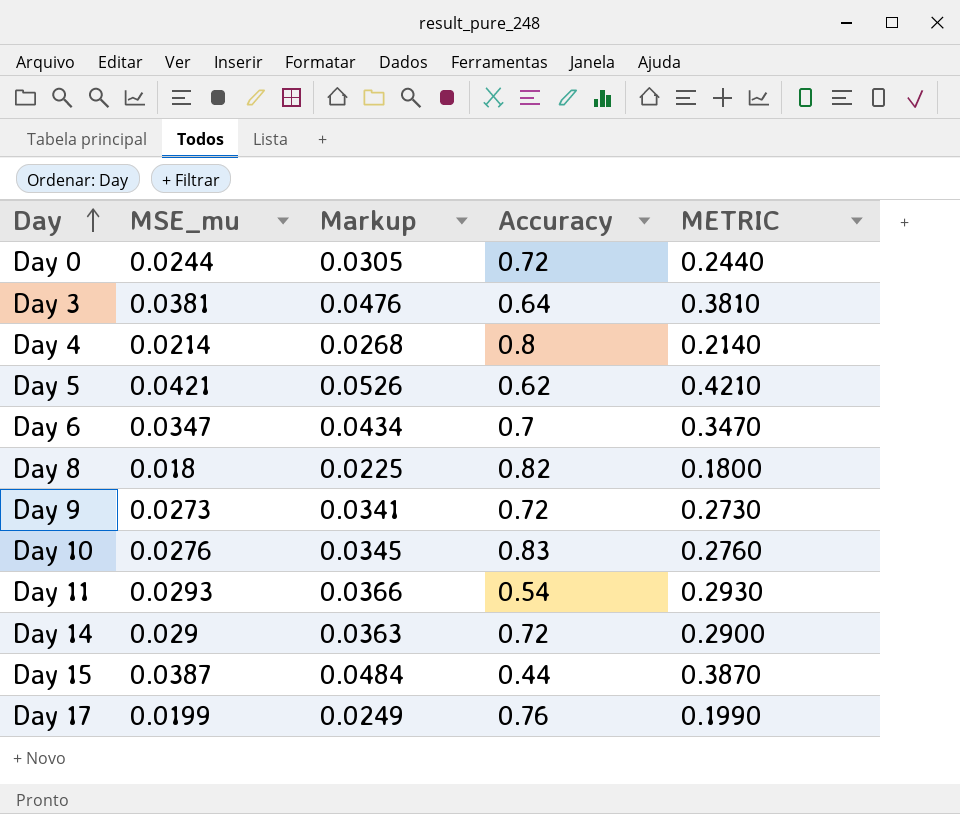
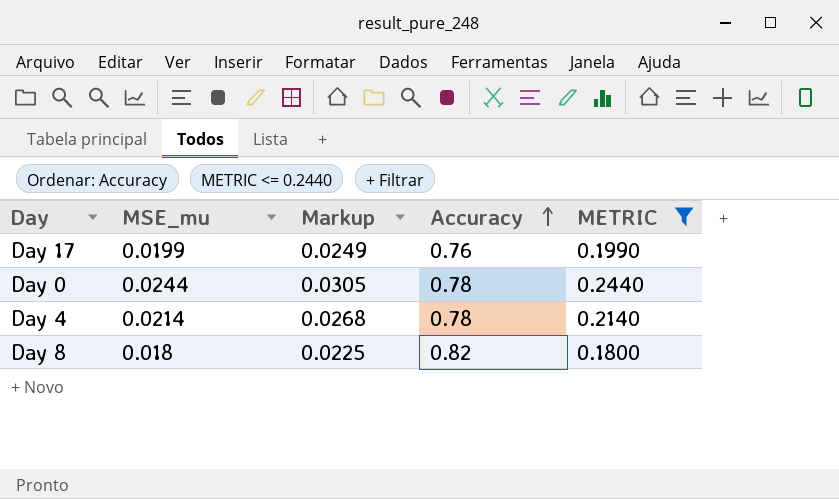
filter: none -> METRIC <= 0.2440
row order: Day ascending -> Accuracy ascending
Day 0 | Accuracy: 0.72 -> 0.78
Day 4 | Accuracy: 0.8 -> 0.78

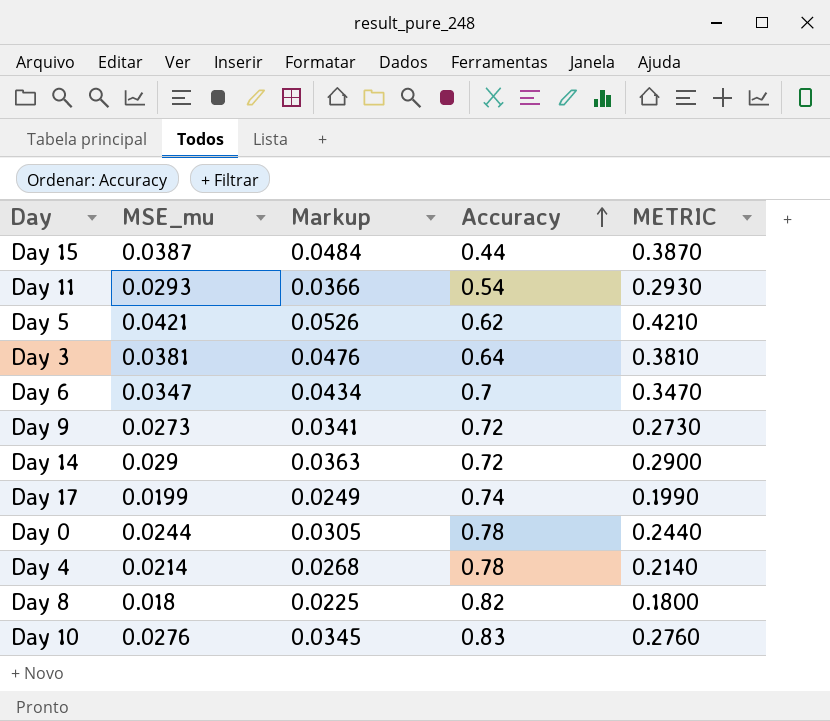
filter: METRIC <= 0.2440 -> none
Day 17 | Accuracy: 0.76 -> 0.74

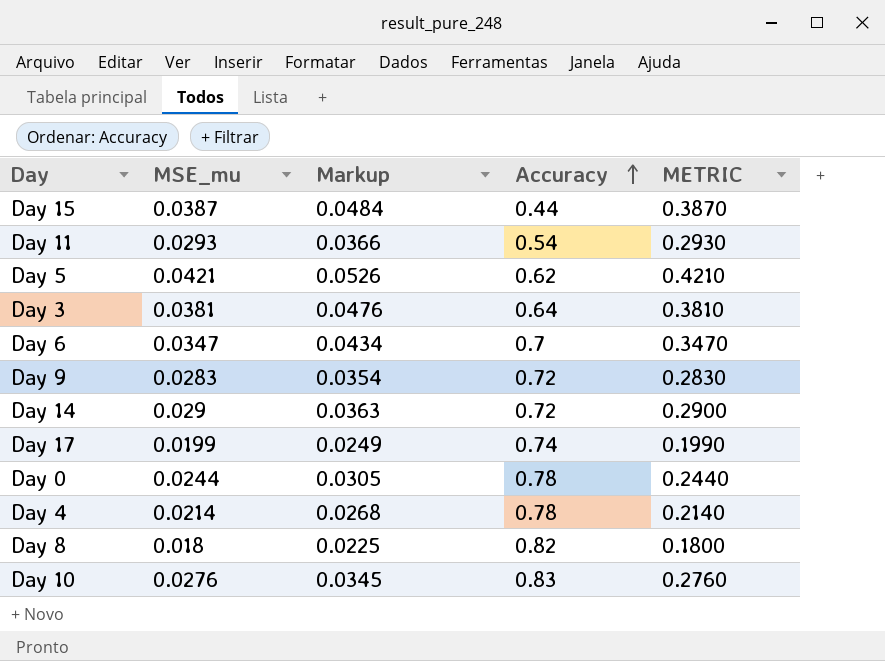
Day 9 | MSE_mu: 0.0273 -> 0.0283
Day 9 | Markup: 0.0341 -> 0.0354
Day 9 | METRIC: 0.2730 -> 0.2830

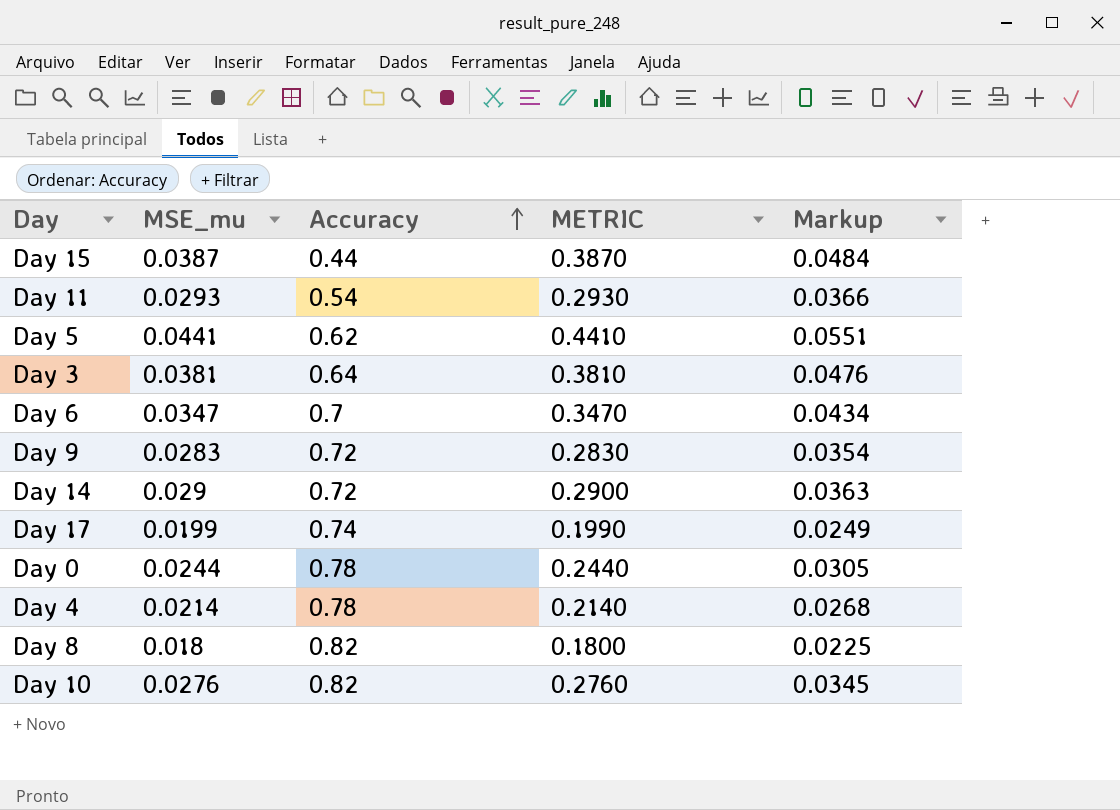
column Markup | position: 3 -> 5
Day 5 | MSE_mu: 0.0421 -> 0.0441
Day 5 | METRIC: 0.4210 -> 0.4410
Day 5 | Markup: 0.0526 -> 0.0551
Day 10 | Accuracy: 0.83 -> 0.82

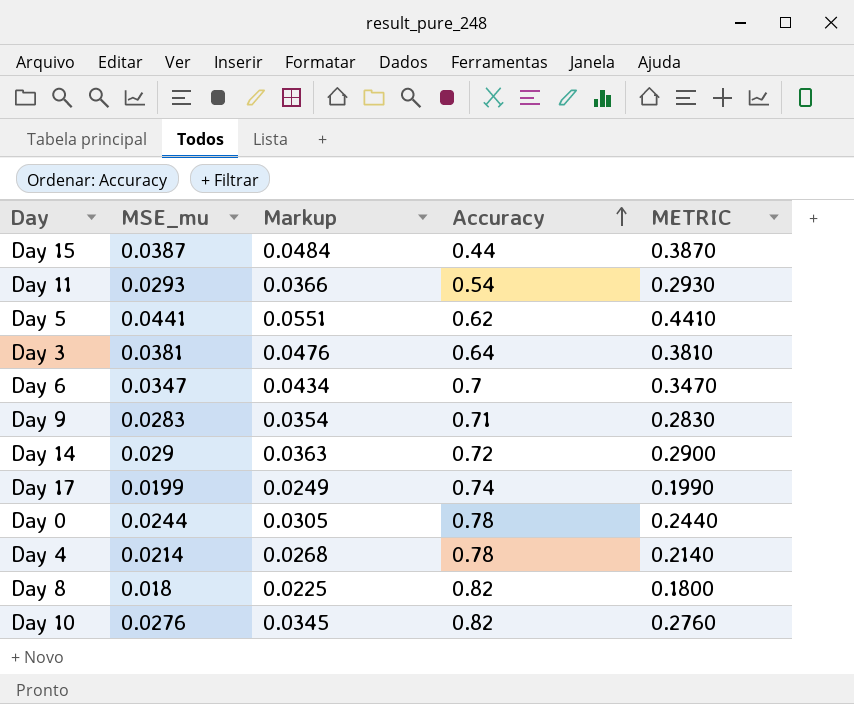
column Markup | position: 5 -> 3
Day 9 | Accuracy: 0.72 -> 0.71

